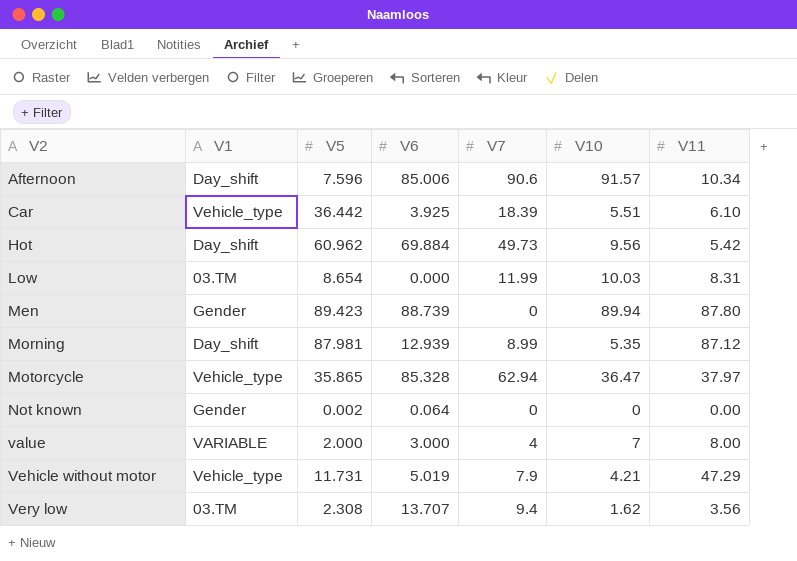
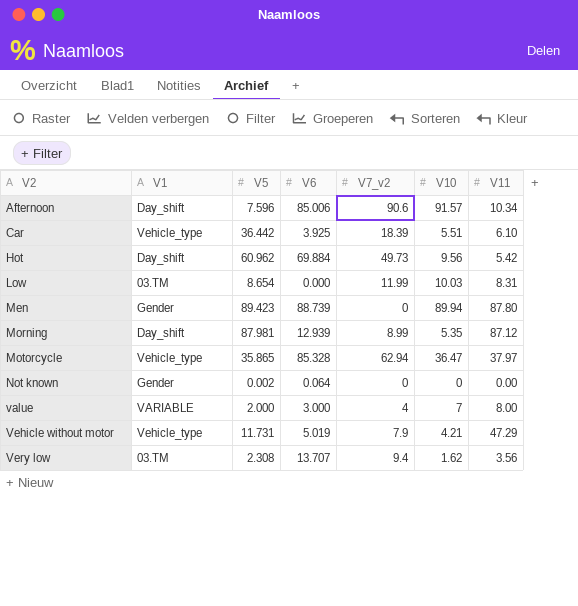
column name: V7 -> V7_v2

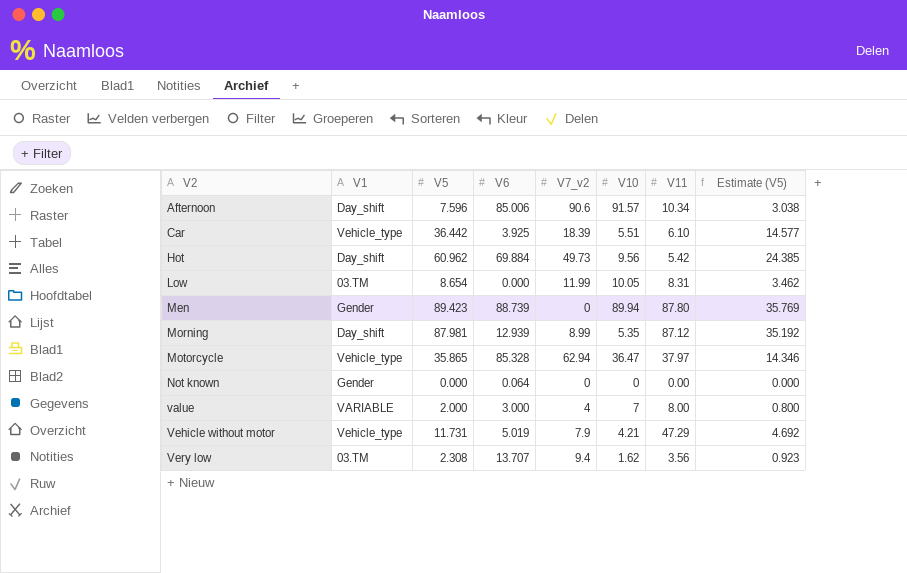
column Estimate (V5) | formula: none -> [V5] * 0.4
Low | V10: 10.03 -> 10.05
Not known | V5: 0.002 -> 0.000

